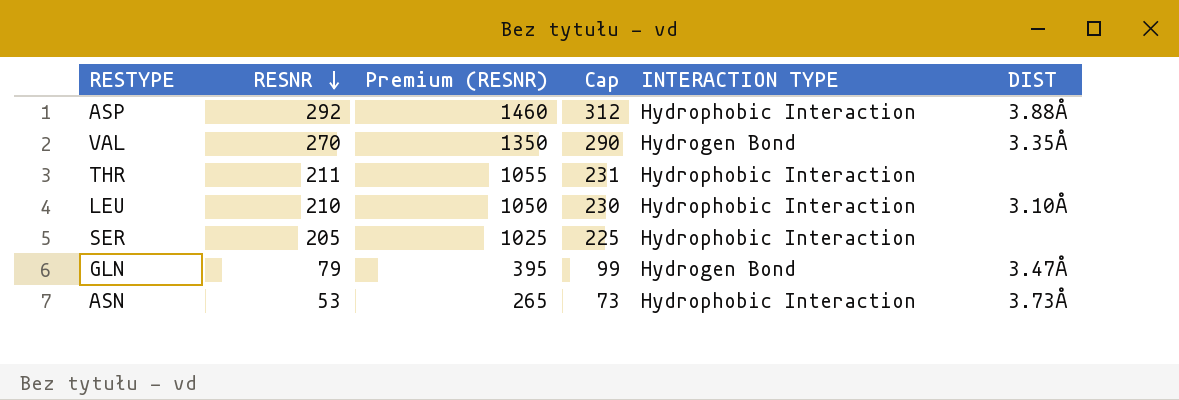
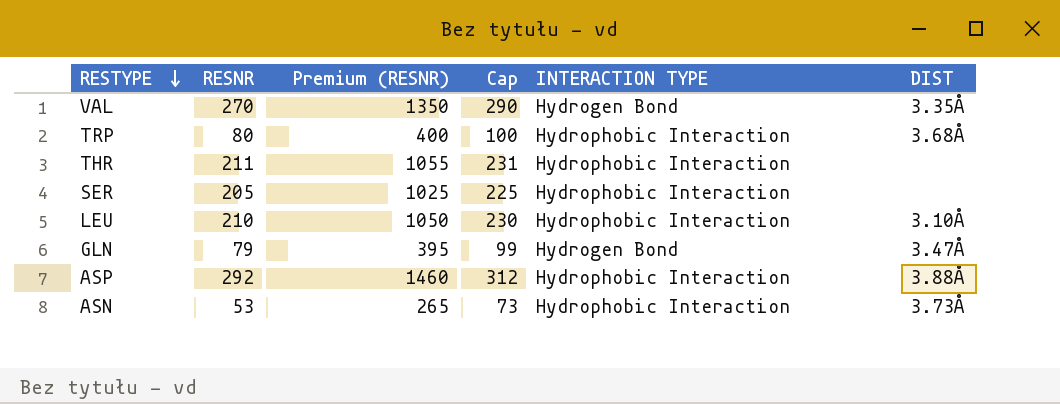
row order: RESNR descending -> RESTYPE descending
row TRP: none -> 80 | 400 | 100 | Hydrophobic Interaction | 3.68Å

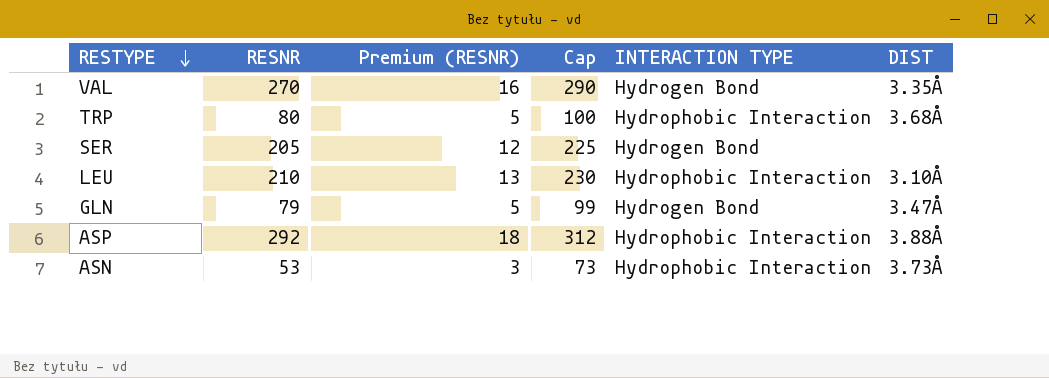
column Premium (RESNR) | formula: [RESNR] * 5 -> [RESNR] * 0.06
row THR: 211 | 1055 | 231 | Hydrophobic Interaction | none -> none
SER | INTERACTION TYPE: Hydrophobic Interaction -> Hydrogen Bond

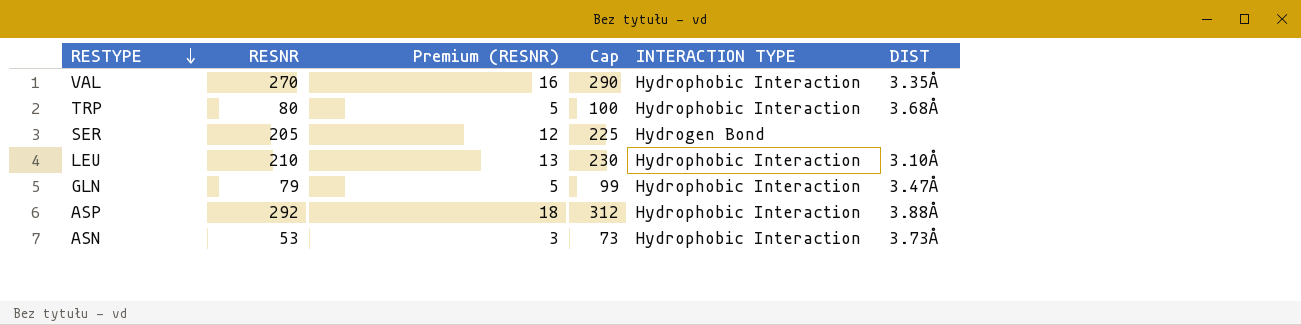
VAL | INTERACTION TYPE: Hydrogen Bond -> Hydrophobic Interaction
GLN | INTERACTION TYPE: Hydrogen Bond -> Hydrophobic Interaction

